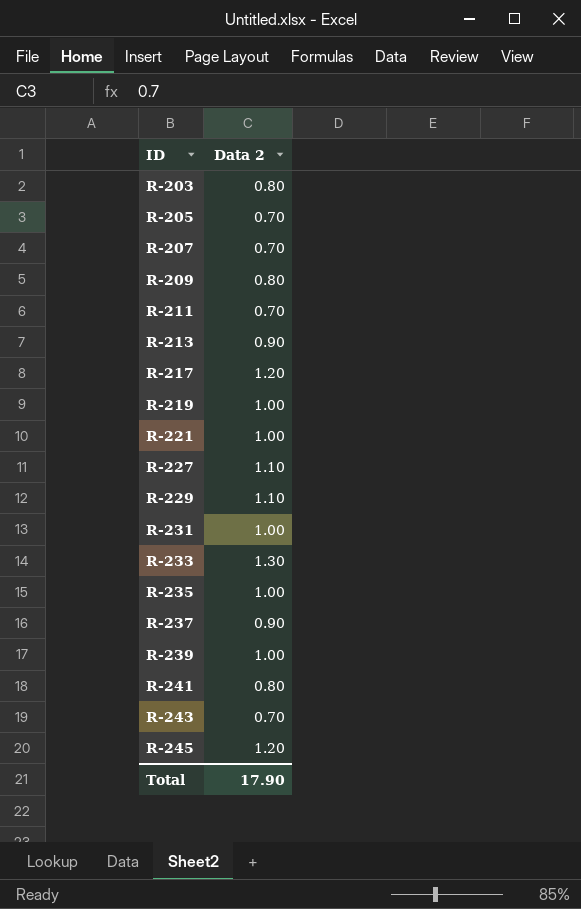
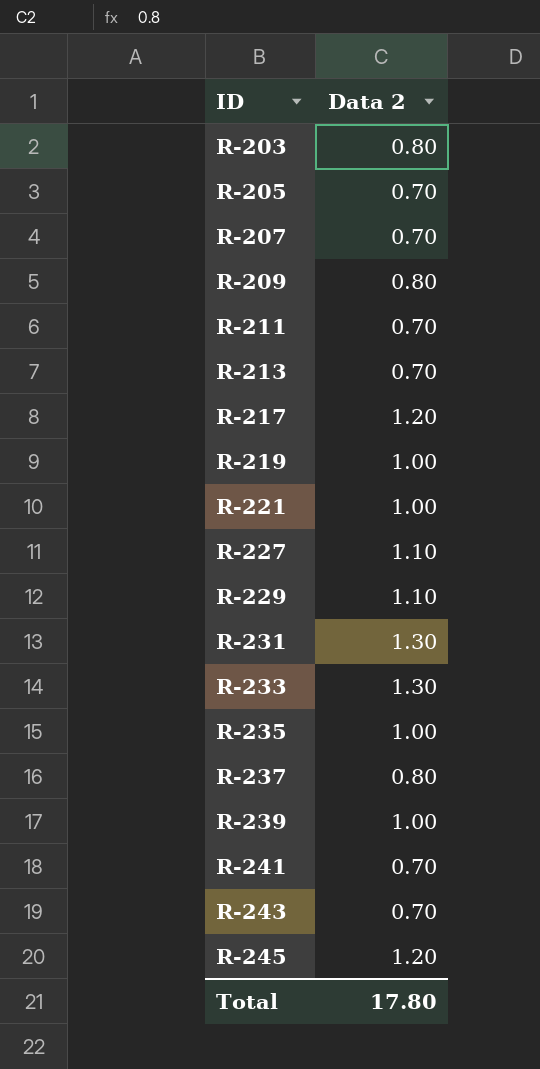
R-213 | Data 2: 0.90 -> 0.70
R-231 | Data 2: 1.00 -> 1.30
R-237 | Data 2: 0.90 -> 0.80
R-241 | Data 2: 0.80 -> 0.70
Total | Data 2: 17.90 -> 17.80

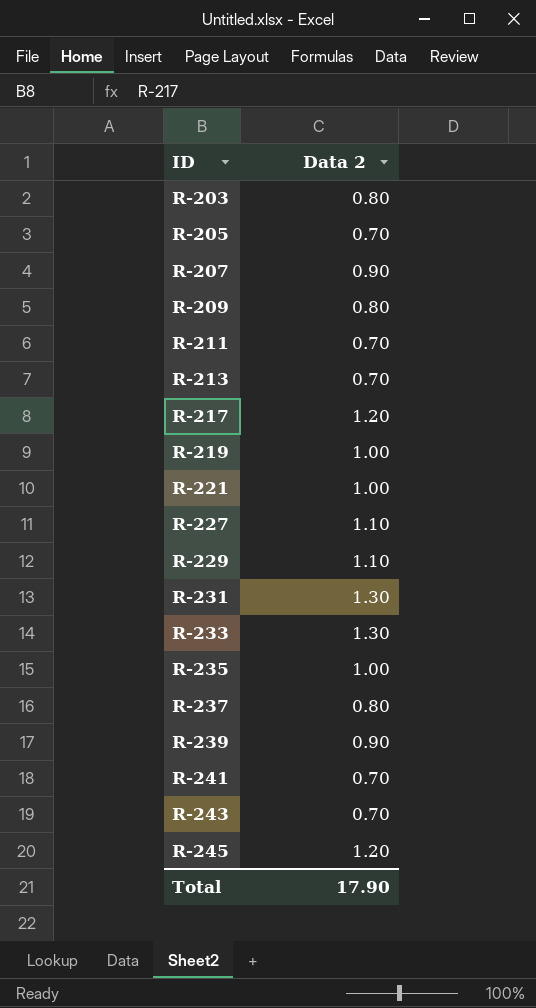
R-207 | Data 2: 0.70 -> 0.90
R-239 | Data 2: 1.00 -> 0.90
Total | Data 2: 17.80 -> 17.90

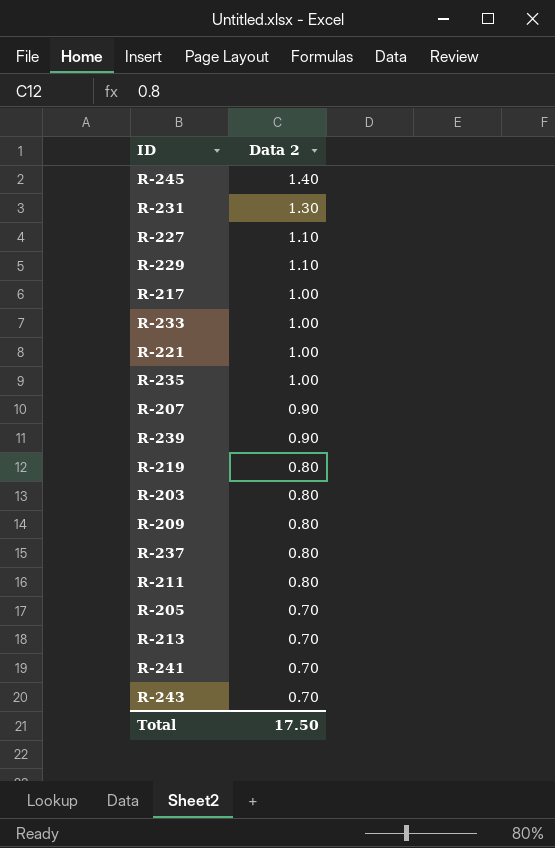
row order: ID ascending -> Data 2 descending
R-245 | Data 2: 1.20 -> 1.40
R-217 | Data 2: 1.20 -> 1.00
R-233 | Data 2: 1.30 -> 1.00
R-219 | Data 2: 1.00 -> 0.80
R-211 | Data 2: 0.70 -> 0.80
Total | Data 2: 17.90 -> 17.50

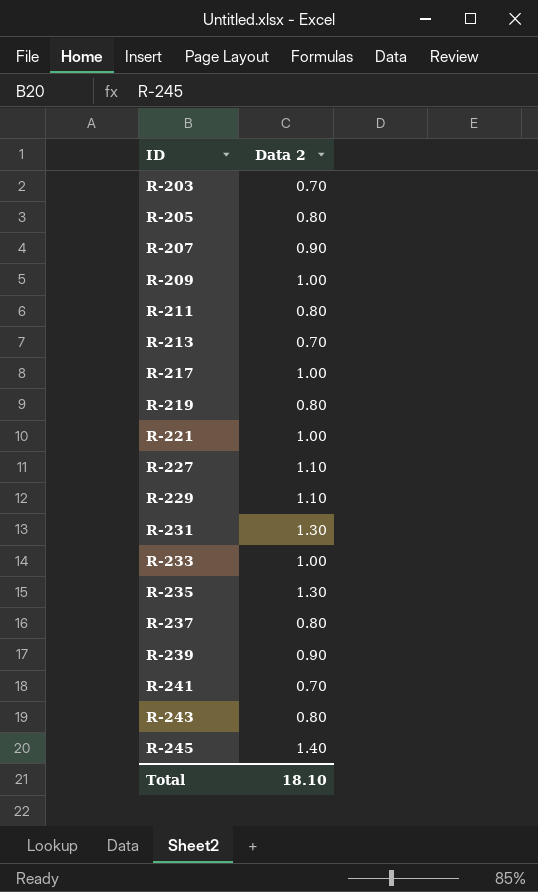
row order: Data 2 descending -> ID ascending
R-203 | Data 2: 0.80 -> 0.70
R-205 | Data 2: 0.70 -> 0.80
R-209 | Data 2: 0.80 -> 1.00
R-235 | Data 2: 1.00 -> 1.30
R-243 | Data 2: 0.70 -> 0.80
Total | Data 2: 17.50 -> 18.10

